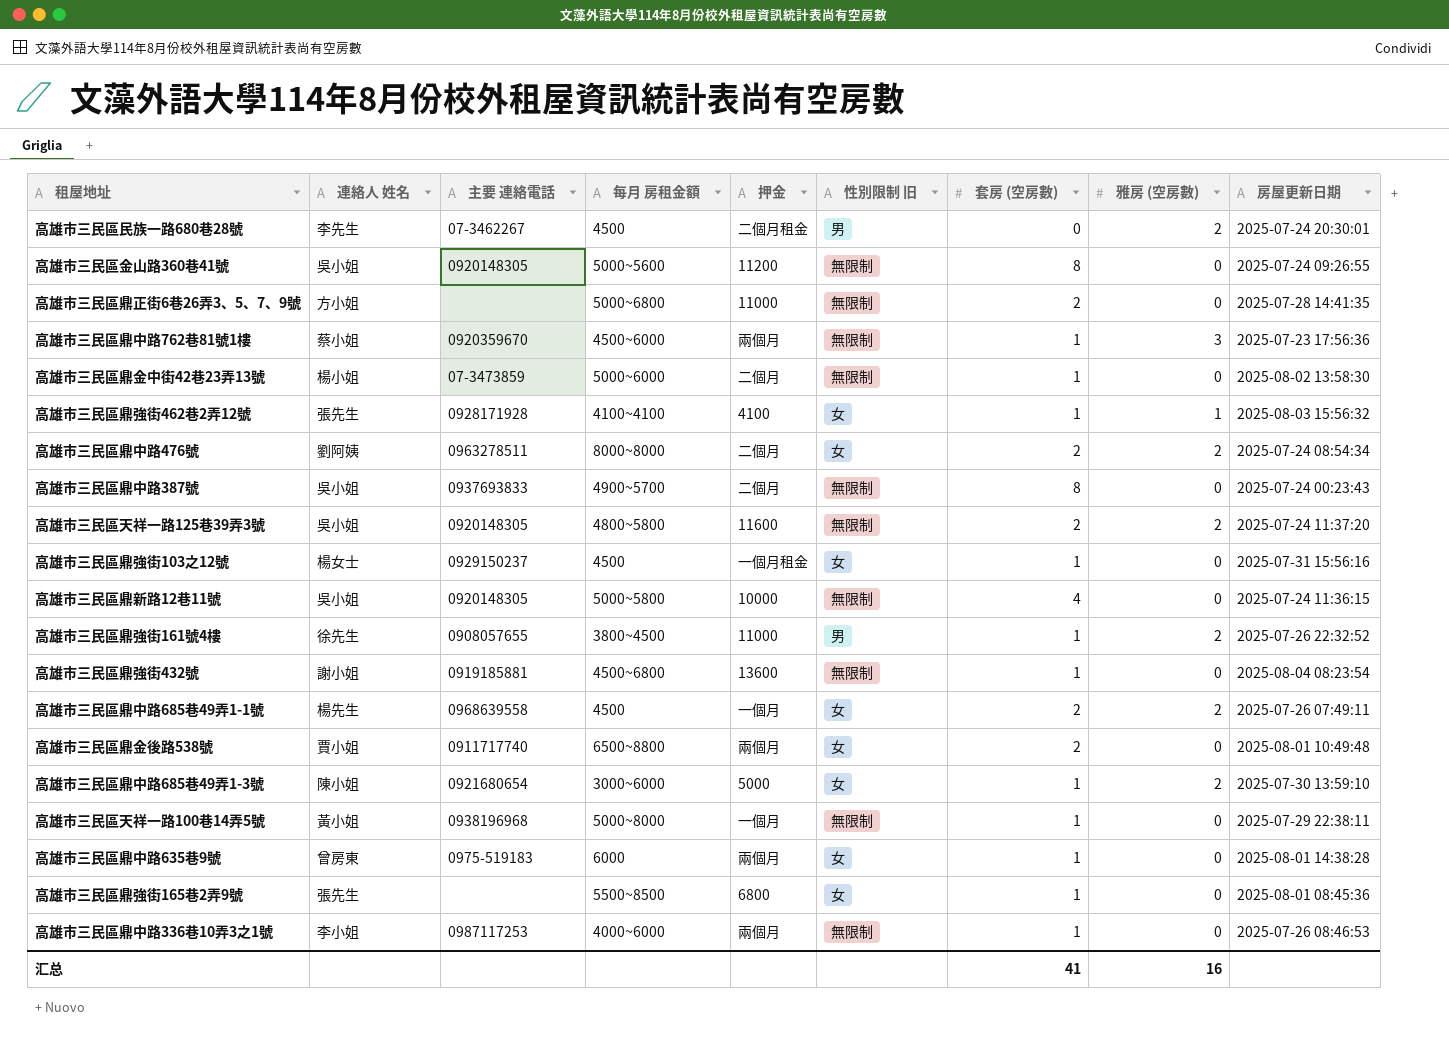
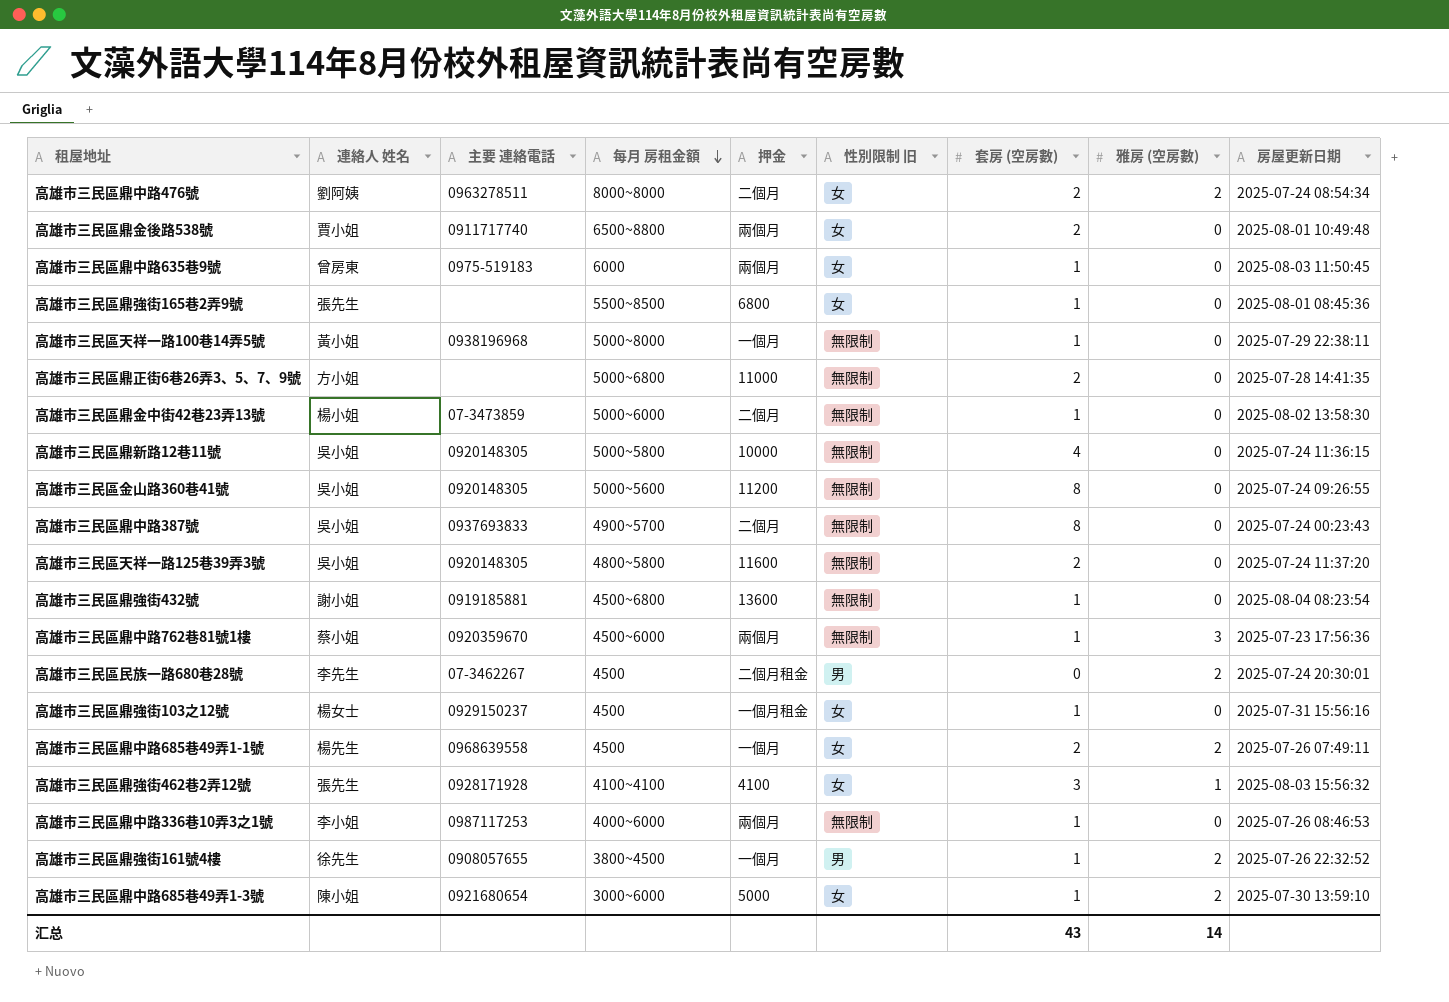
row order: none -> 每月 房租金額 descending
高雄市三民區鼎中路635巷9號 | 房屋更新日期: 2025-08-01 14:38:28 -> 2025-08-03 11:50:45
高雄市三民區天祥一路125巷39弄3號 | 雅房 (空房數): 2 -> 0
高雄市三民區鼎強街462巷2弄12號 | 套房 (空房數): 1 -> 3
高雄市三民區鼎強街161號4樓 | 押金: 11000 -> 一個月
汇总 | 套房 (空房數): 41 -> 43
汇总 | 雅房 (空房數): 16 -> 14

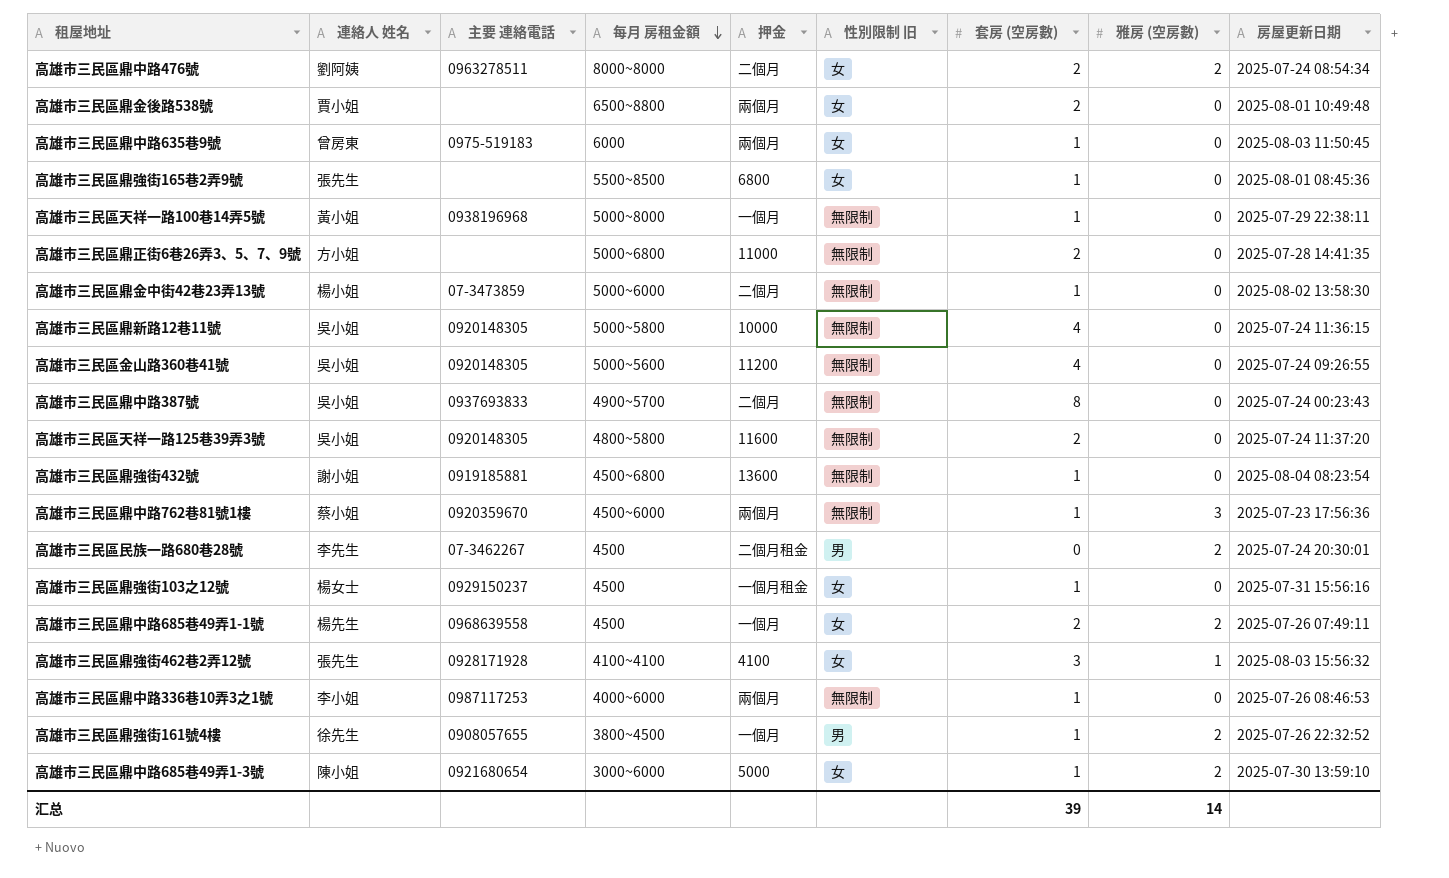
高雄市三民區鼎金後路538號 | 主要 連絡電話: 0911717740 -> none
高雄市三民區金山路360巷41號 | 套房 (空房數): 8 -> 4
汇总 | 套房 (空房數): 43 -> 39

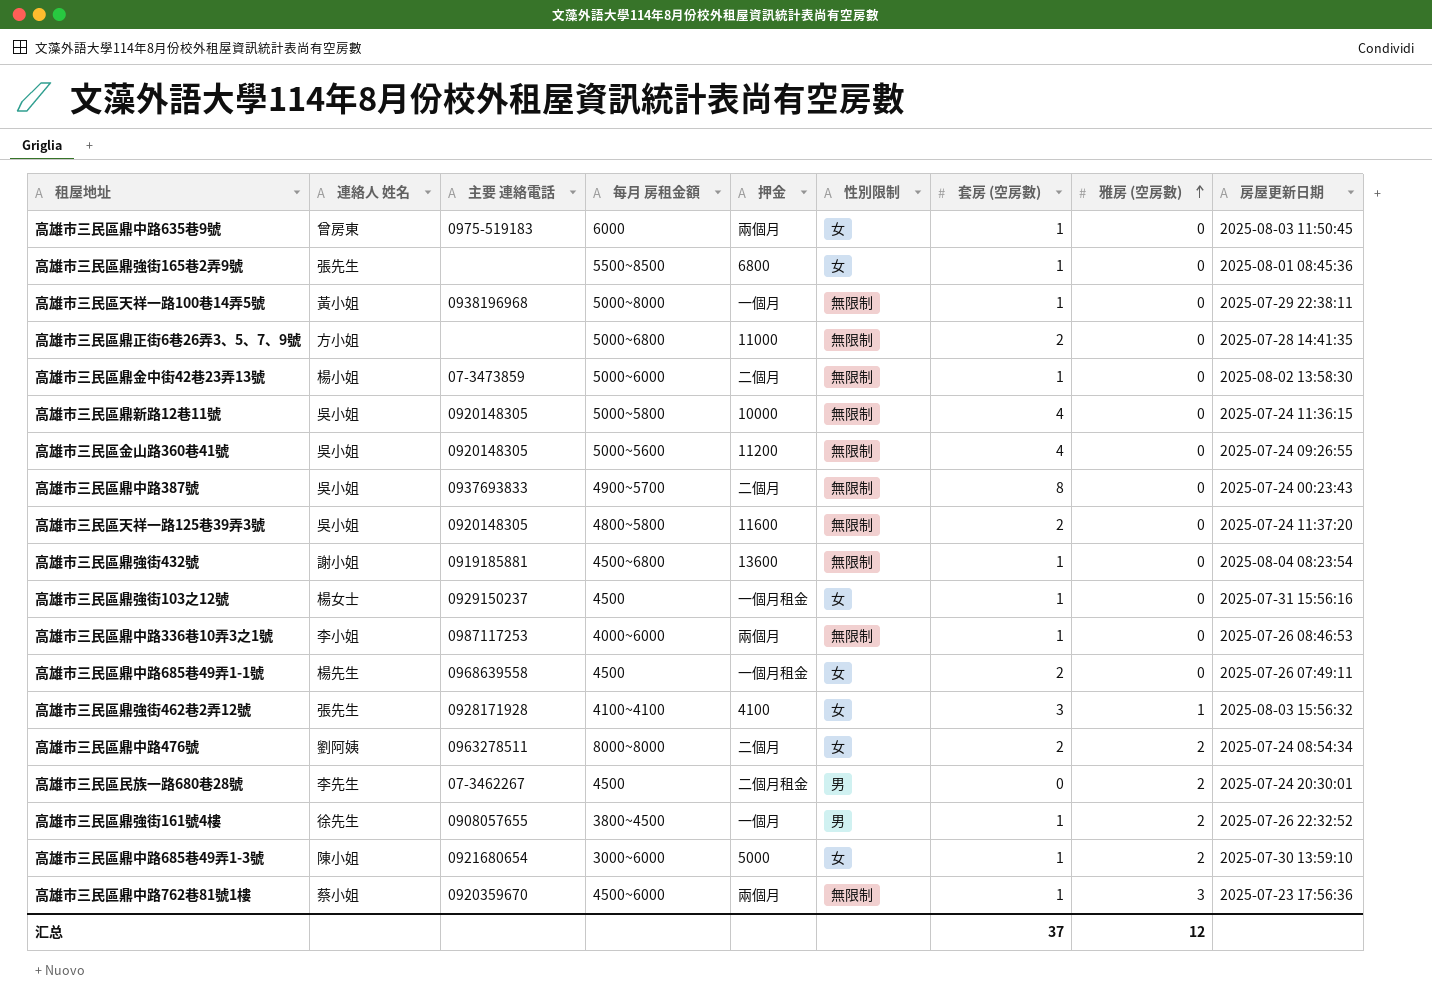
row order: 每月 房租金額 descending -> 雅房 (空房數) ascending
column name: 性別限制 旧 -> 性別限制
row 高雄市三民區鼎金後路538號: 賈小姐 | none | 6500~8800 | 兩個月 | 女 | 2 | 0 | 2025-08-01 10:49:48 -> none
高雄市三民區鼎中路685巷49弄1-1號 | 押金: 一個月 -> 一個月租金
高雄市三民區鼎中路685巷49弄1-1號 | 雅房 (空房數): 2 -> 0
汇总 | 套房 (空房數): 39 -> 37
汇总 | 雅房 (空房數): 14 -> 12

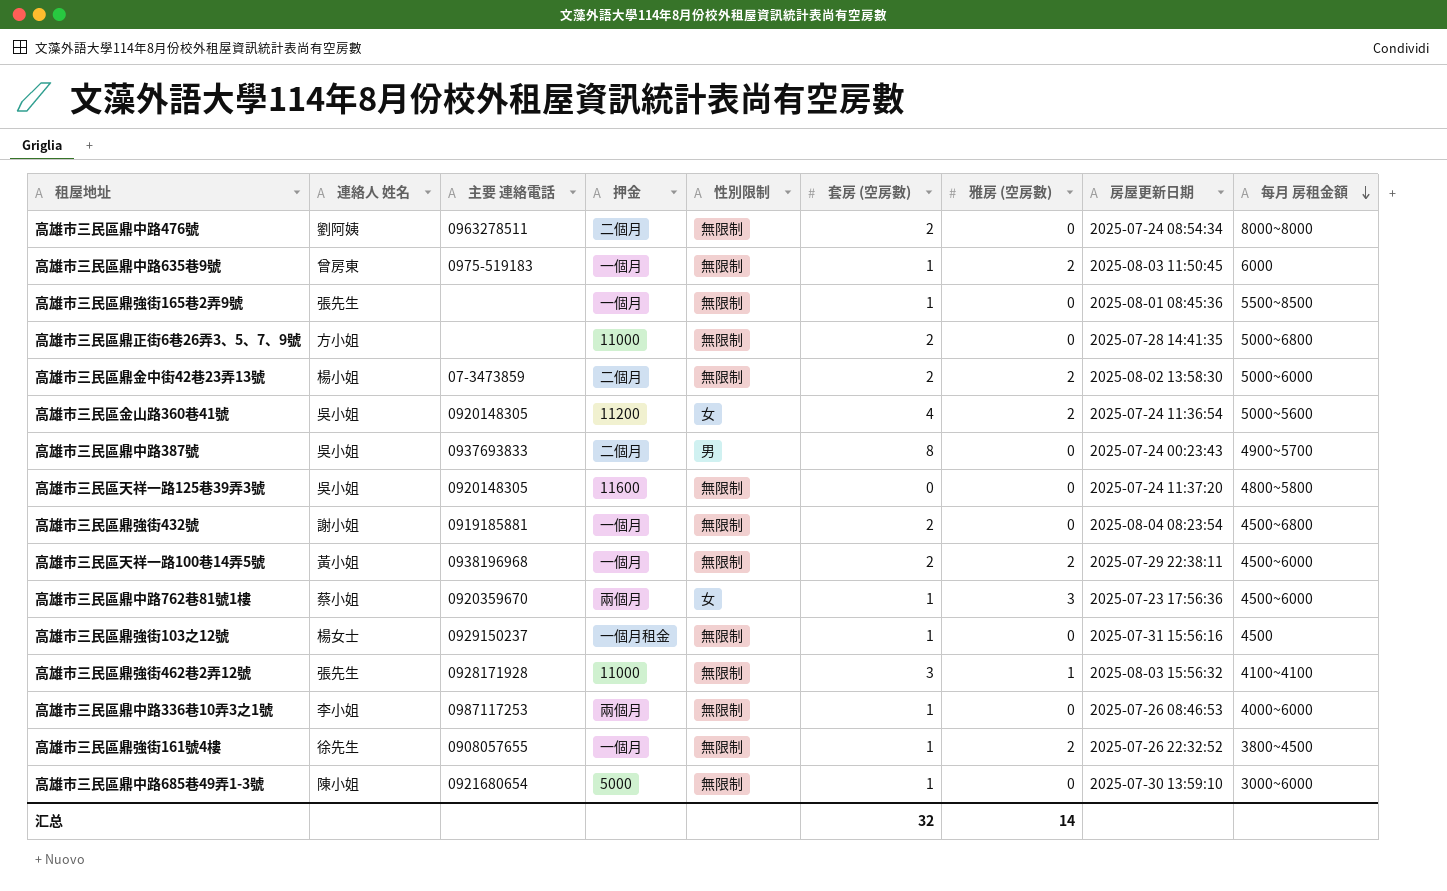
row order: 雅房 (空房數) ascending -> 每月 房租金額 descending
column 每月 房租金額 | position: 4 -> 9
row 高雄市三民區鼎新路12巷11號: 吳小姐 | 0920148305 | 5000~5800 | 10000 | 無限制 | 4 | 0 | 2025-07-24 11:36:15 -> none
row 高雄市三民區鼎中路685巷49弄1-1號: 楊先生 | 0968639558 | 4500 | 一個月租金 | 女 | 2 | 0 | 2025-07-26 07:49:11 -> none
row 高雄市三民區民族一路680巷28號: 李先生 | 07-3462267 | 4500 | 二個月租金 | 男 | 0 | 2 | 2025-07-24 20:30:01 -> none
高雄市三民區鼎中路476號 | 性別限制: 女 -> 無限制
高雄市三民區鼎中路476號 | 雅房 (空房數): 2 -> 0
高雄市三民區鼎中路635巷9號 | 押金: 兩個月 -> 一個月
高雄市三民區鼎中路635巷9號 | 性別限制: 女 -> 無限制
高雄市三民區鼎中路635巷9號 | 雅房 (空房數): 0 -> 2
高雄市三民區鼎強街165巷2弄9號 | 押金: 6800 -> 一個月
高雄市三民區鼎強街165巷2弄9號 | 性別限制: 女 -> 無限制
高雄市三民區鼎金中街42巷23弄13號 | 套房 (空房數): 1 -> 2
高雄市三民區鼎金中街42巷23弄13號 | 雅房 (空房數): 0 -> 2
高雄市三民區金山路360巷41號 | 性別限制: 無限制 -> 女
高雄市三民區金山路360巷41號 | 雅房 (空房數): 0 -> 2
高雄市三民區金山路360巷41號 | 房屋更新日期: 2025-07-24 09:26:55 -> 2025-07-24 11:36:54
高雄市三民區鼎中路387號 | 性別限制: 無限制 -> 男
高雄市三民區天祥一路125巷39弄3號 | 套房 (空房數): 2 -> 0
高雄市三民區鼎強街432號 | 押金: 13600 -> 一個月
高雄市三民區鼎強街432號 | 套房 (空房數): 1 -> 2
高雄市三民區天祥一路100巷14弄5號 | 套房 (空房數): 1 -> 2
高雄市三民區天祥一路100巷14弄5號 | 雅房 (空房數): 0 -> 2
高雄市三民區天祥一路100巷14弄5號 | 每月 房租金額: 5000~8000 -> 4500~6000
高雄市三民區鼎中路762巷81號1樓 | 性別限制: 無限制 -> 女
高雄市三民區鼎強街103之12號 | 性別限制: 女 -> 無限制
高雄市三民區鼎強街462巷2弄12號 | 押金: 4100 -> 11000
高雄市三民區鼎強街462巷2弄12號 | 性別限制: 女 -> 無限制
高雄市三民區鼎強街161號4樓 | 性別限制: 男 -> 無限制
高雄市三民區鼎中路685巷49弄1-3號 | 性別限制: 女 -> 無限制
高雄市三民區鼎中路685巷49弄1-3號 | 雅房 (空房數): 2 -> 0
汇总 | 套房 (空房數): 37 -> 32
汇总 | 雅房 (空房數): 12 -> 14

